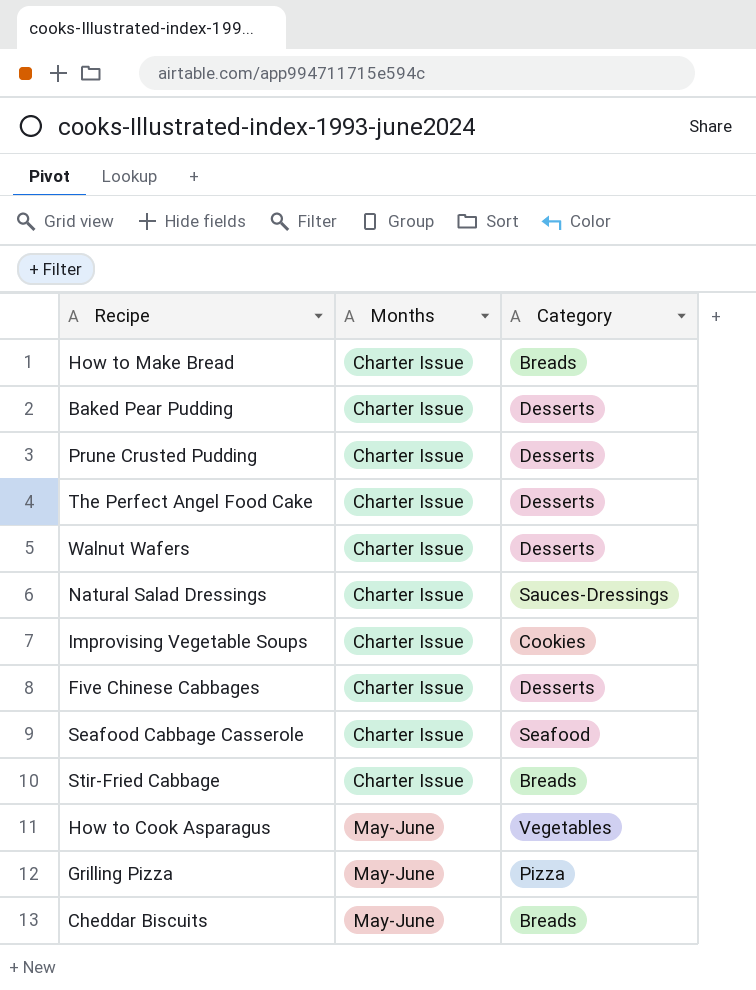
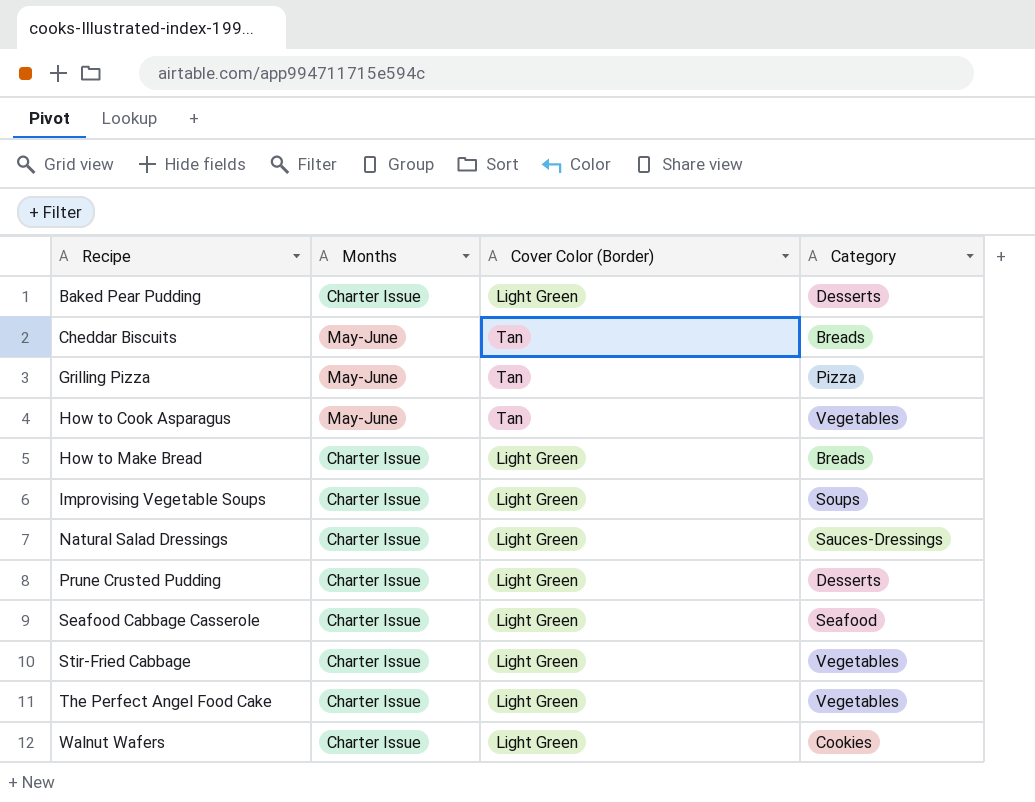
row order: Months ascending -> Recipe ascending
column Cover Color (Border) | position: none -> 3
row Five Chinese Cabbages: Charter Issue | Desserts -> none
Improvising Vegetable Soups | Category: Cookies -> Soups
Stir-Fried Cabbage | Category: Breads -> Vegetables
The Perfect Angel Food Cake | Category: Desserts -> Vegetables
Walnut Wafers | Category: Desserts -> Cookies

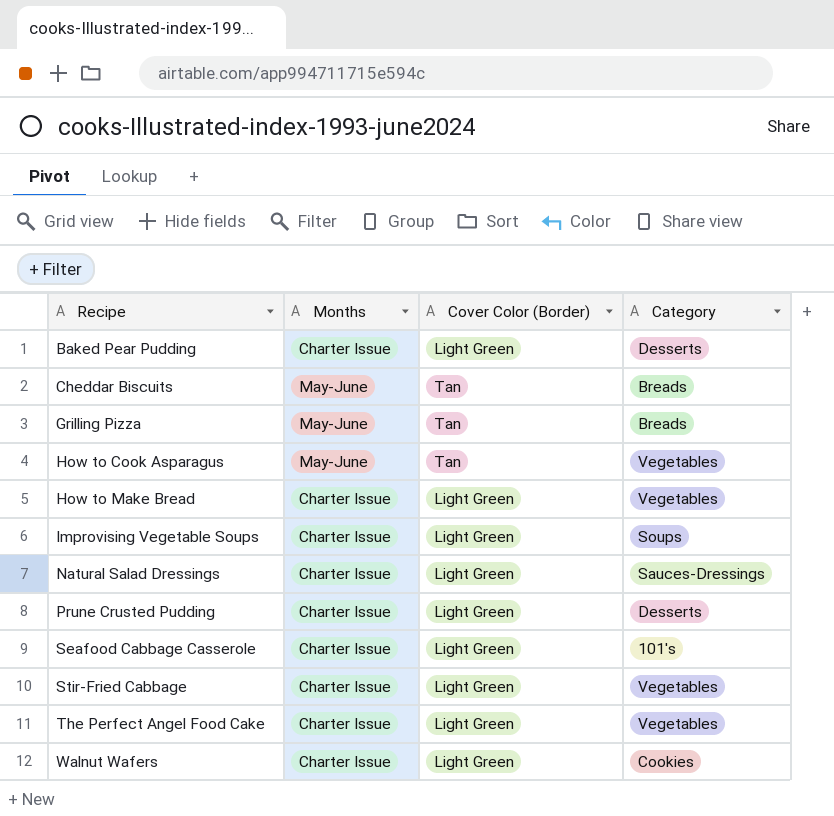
Grilling Pizza | Category: Pizza -> Breads
How to Make Bread | Category: Breads -> Vegetables
Seafood Cabbage Casserole | Category: Seafood -> 101's

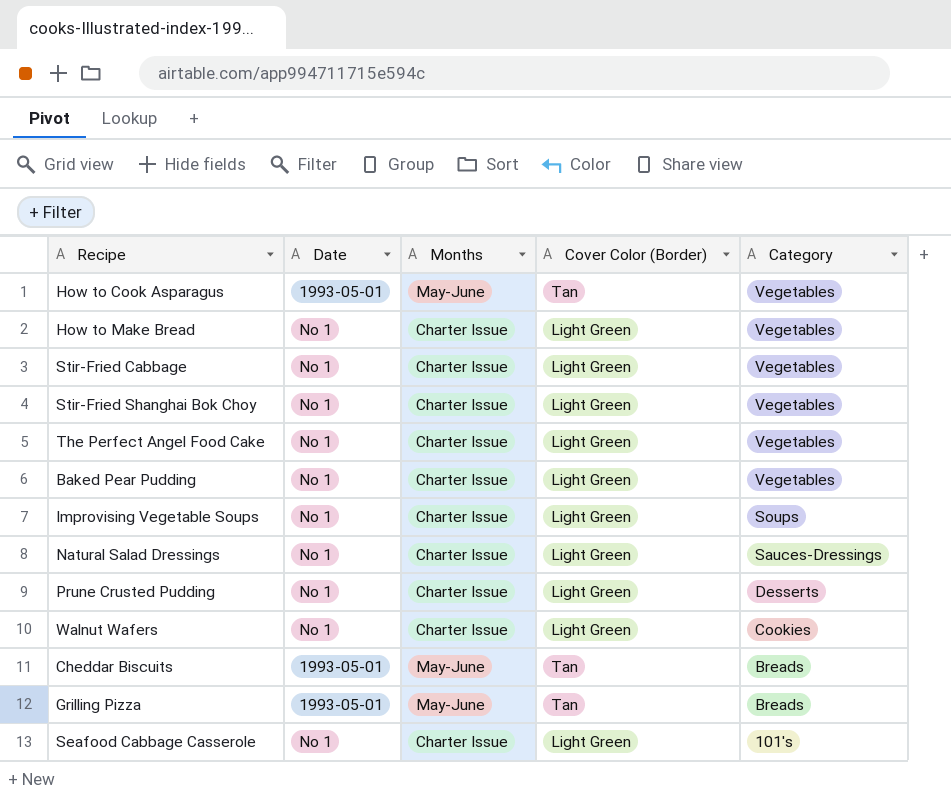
row order: Recipe ascending -> Category descending
column Date | position: none -> 2
row Stir-Fried Shanghai Bok Choy: none -> No 1 | Charter Issue | Light Green | Vegetables
Baked Pear Pudding | Category: Desserts -> Vegetables

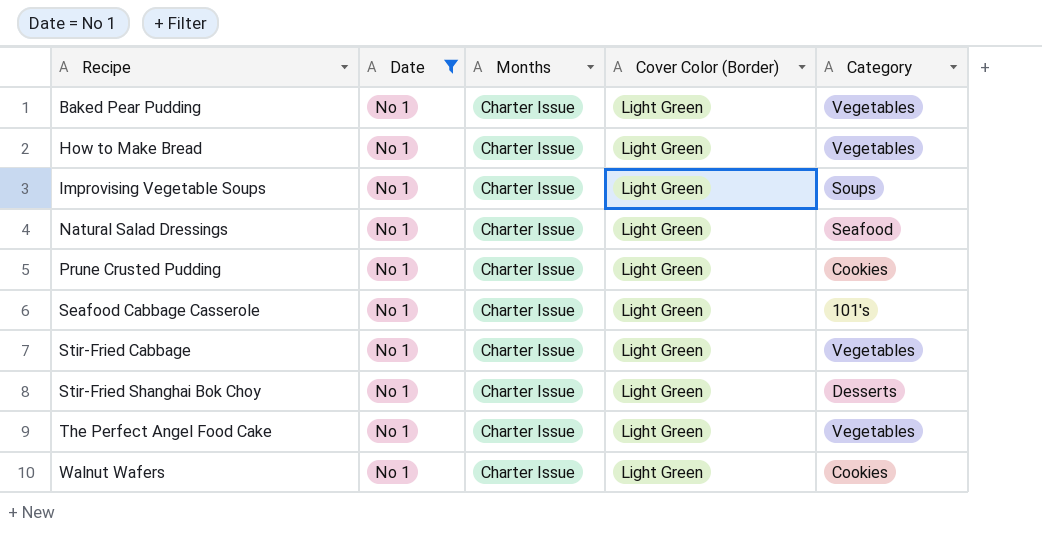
filter: none -> Date = No 1
row order: Category descending -> Recipe ascending
Natural Salad Dressings | Category: Sauces-Dressings -> Seafood
Prune Crusted Pudding | Category: Desserts -> Cookies
Stir-Fried Shanghai Bok Choy | Category: Vegetables -> Desserts

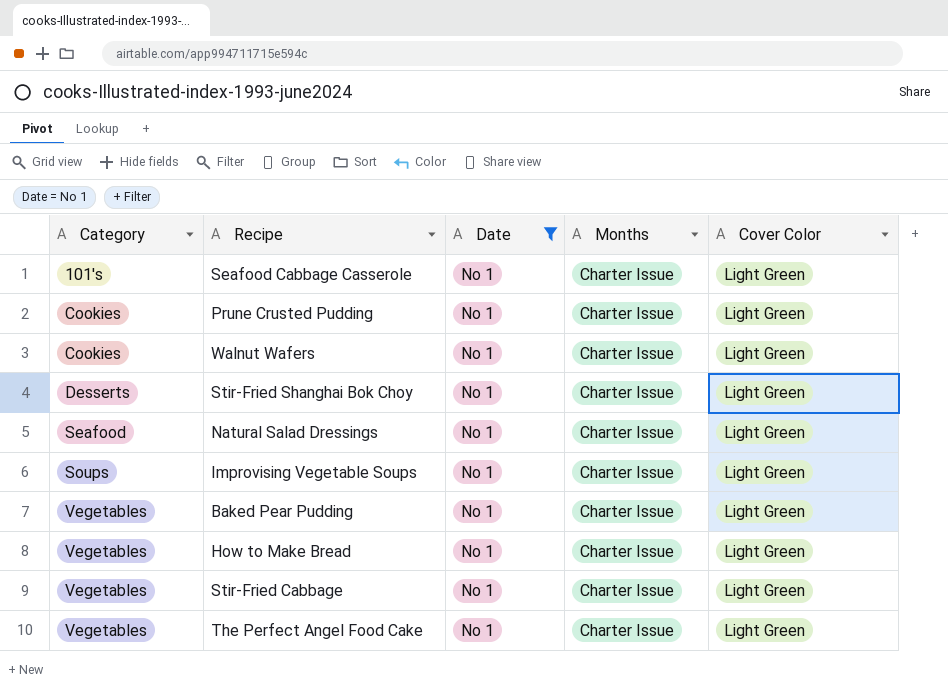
row order: Recipe ascending -> Category ascending
column Category | position: 5 -> 1
column name: Cover Color (Border) -> Cover Color

